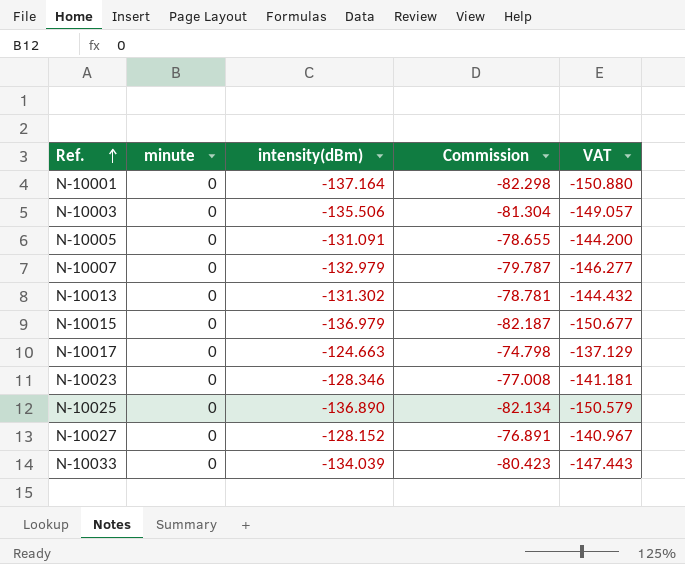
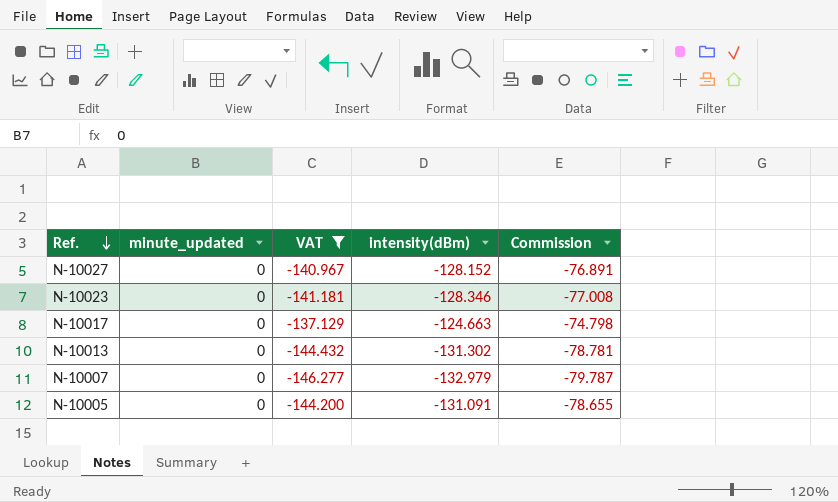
filter: none -> VAT >= -146.277
row order: Ref. ascending -> Ref. descending
column name: minute -> minute_updated
column VAT | position: 5 -> 3

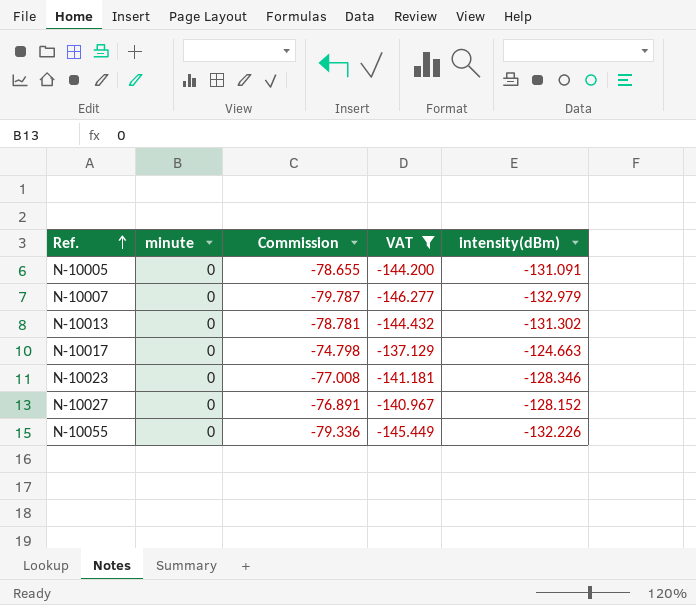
row order: Ref. descending -> Ref. ascending
column name: minute_updated -> minute
column Commission | position: 5 -> 3
row N-10055: none -> 0 | -79.336 | -145.449 | -132.226

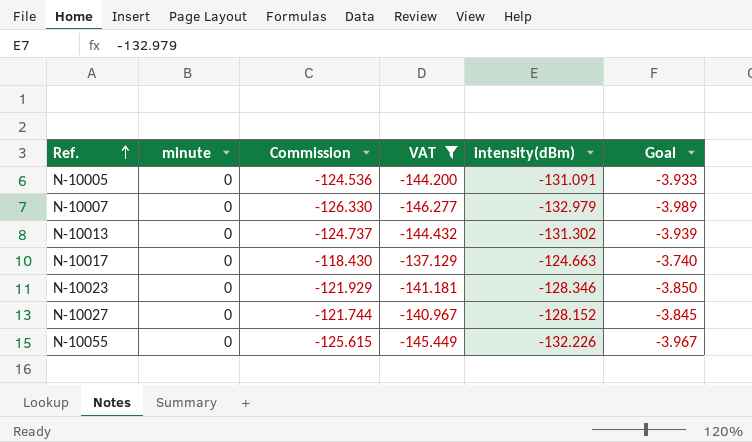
column Commission | formula: [intensity(dBm)] * 0.6 -> [intensity(dBm)] * 0.95
column Goal | formula: none -> [intensity(dBm)] * 0.03

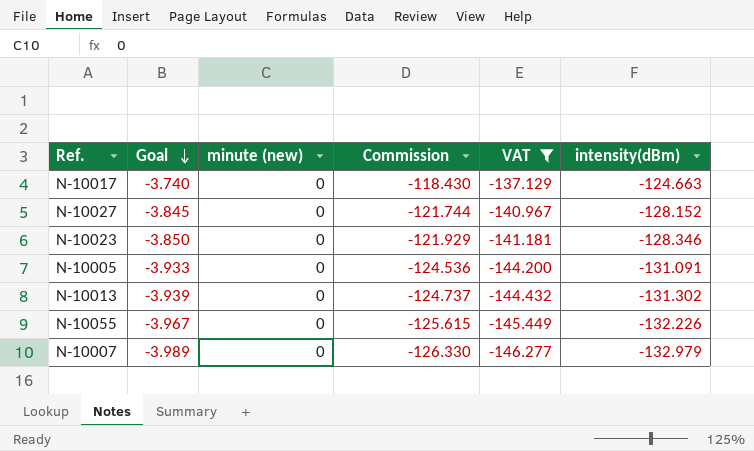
row order: Ref. ascending -> Goal descending
column Goal | position: 6 -> 2
column name: minute -> minute (new)

